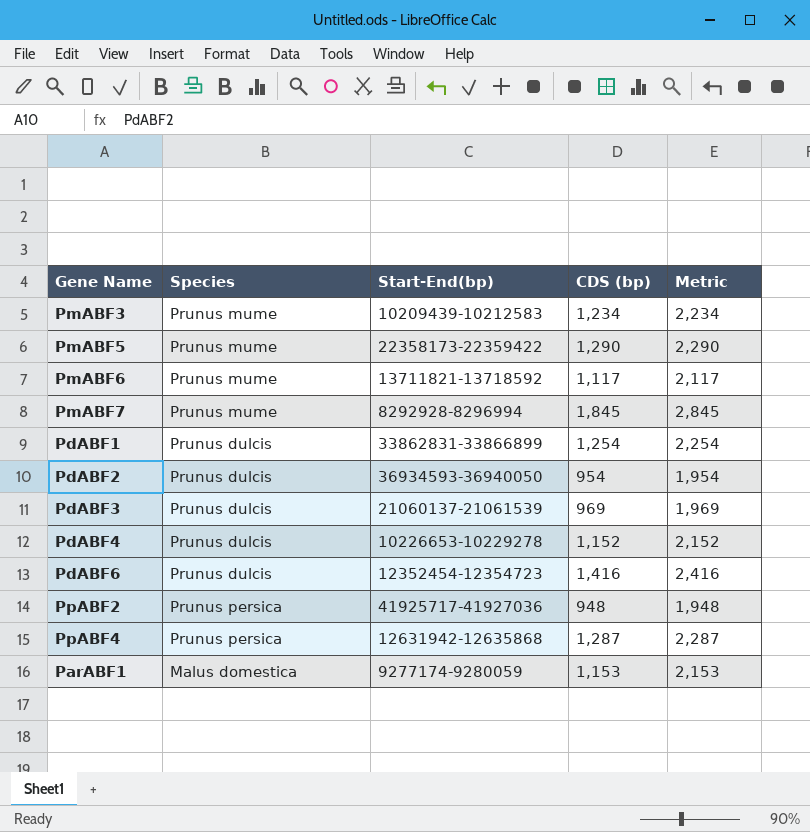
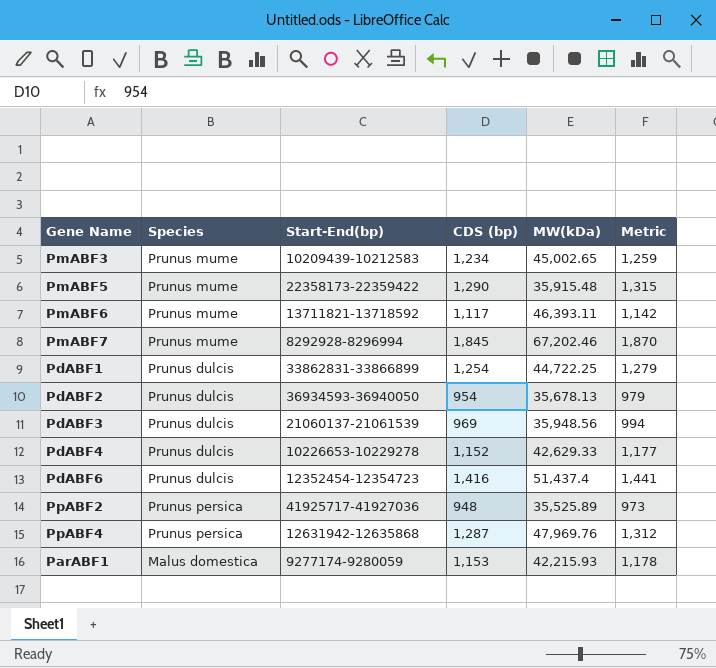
column MW(kDa) | position: none -> 5
column Metric | formula: [CDS (bp)] + 1000 -> [CDS (bp)] + 25

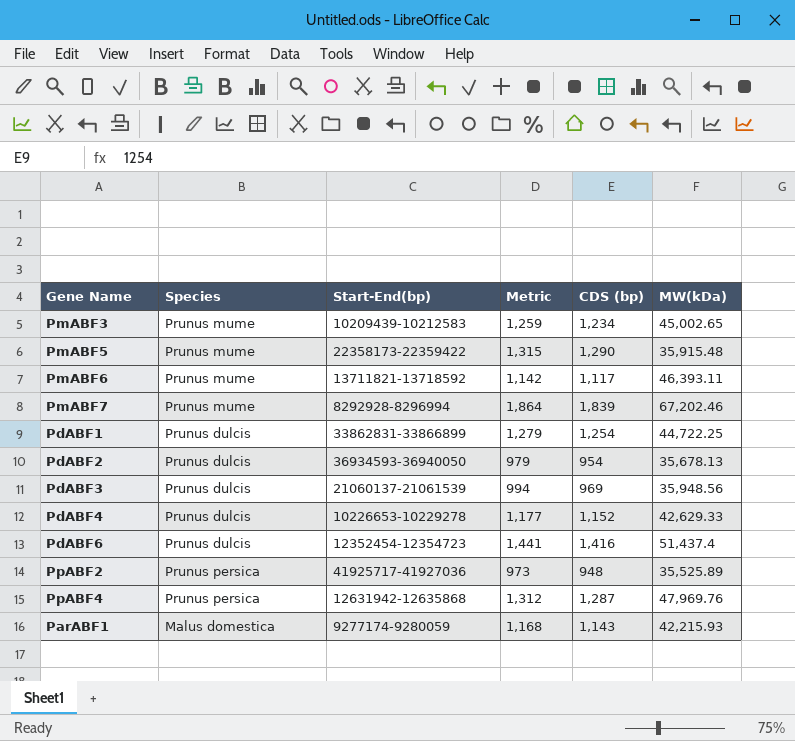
column Metric | position: 6 -> 4
PmABF7 | Metric: 1,870 -> 1,864
PmABF7 | CDS (bp): 1,845 -> 1,839
ParABF1 | Metric: 1,178 -> 1,168
ParABF1 | CDS (bp): 1,153 -> 1,143

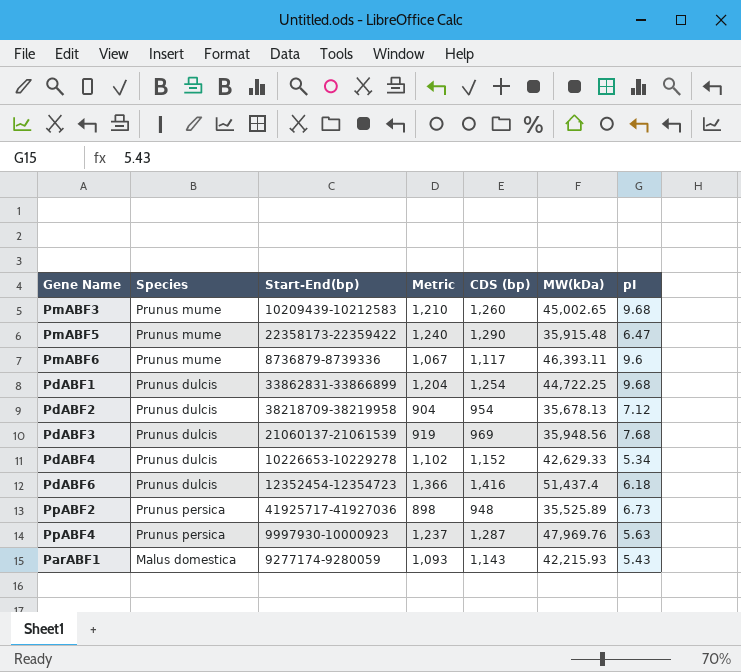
column Metric | formula: [CDS (bp)] + 25 -> [CDS (bp)] - 50
column pI | position: none -> 7
row PmABF7: Prunus mume | 8292928-8296994 | 1,864 | 1,839 | 67,202.46 -> none
PmABF3 | CDS (bp): 1,234 -> 1,260
PmABF6 | Start-End(bp): 13711821-13718592 -> 8736879-8739336
PdABF2 | Start-End(bp): 36934593-36940050 -> 38218709-38219958
PpABF4 | Start-End(bp): 12631942-12635868 -> 9997930-10000923

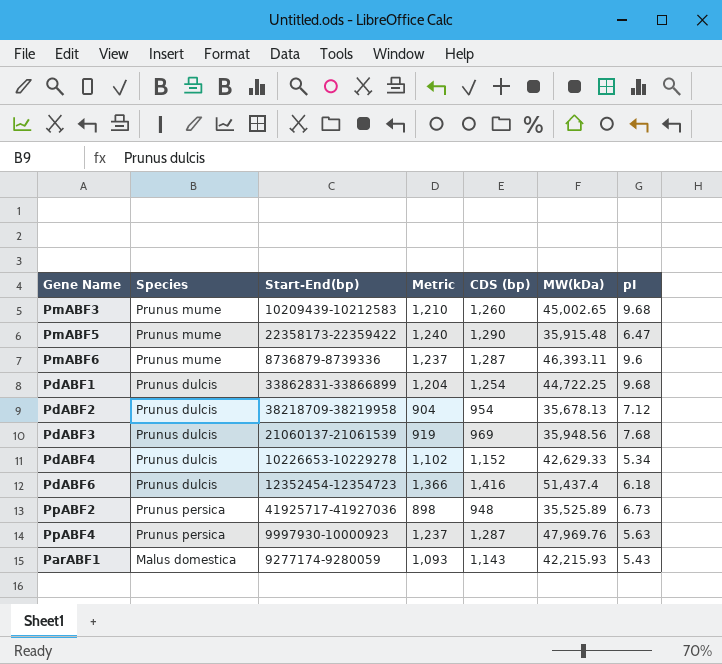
PmABF6 | Metric: 1,067 -> 1,237
PmABF6 | CDS (bp): 1,117 -> 1,287

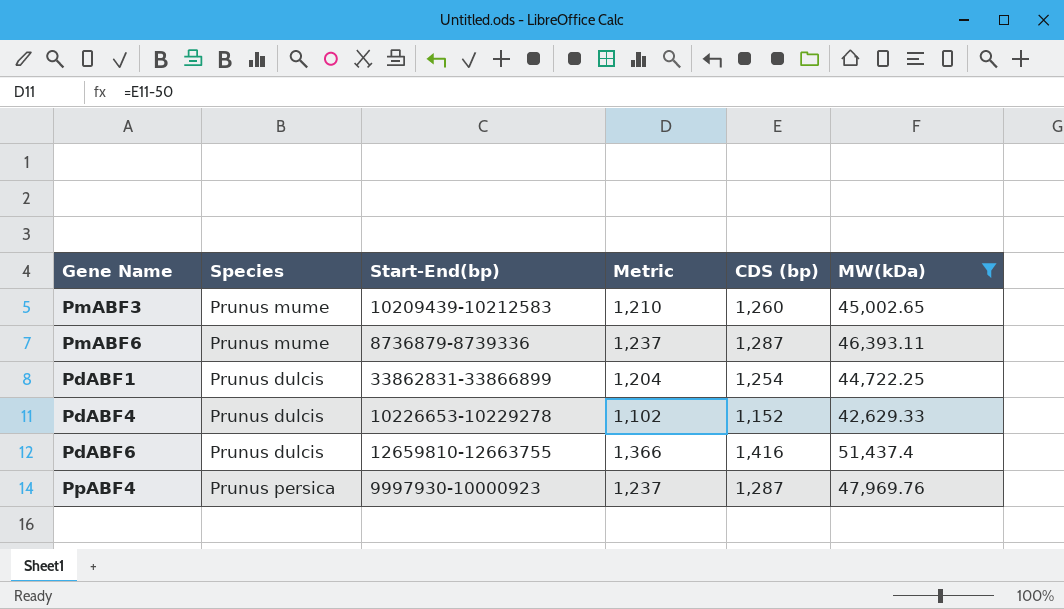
filter: none -> MW(kDa) >= 42,629.33
column pI | position: 7 -> none
PdABF6 | Start-End(bp): 12352454-12354723 -> 12659810-12663755

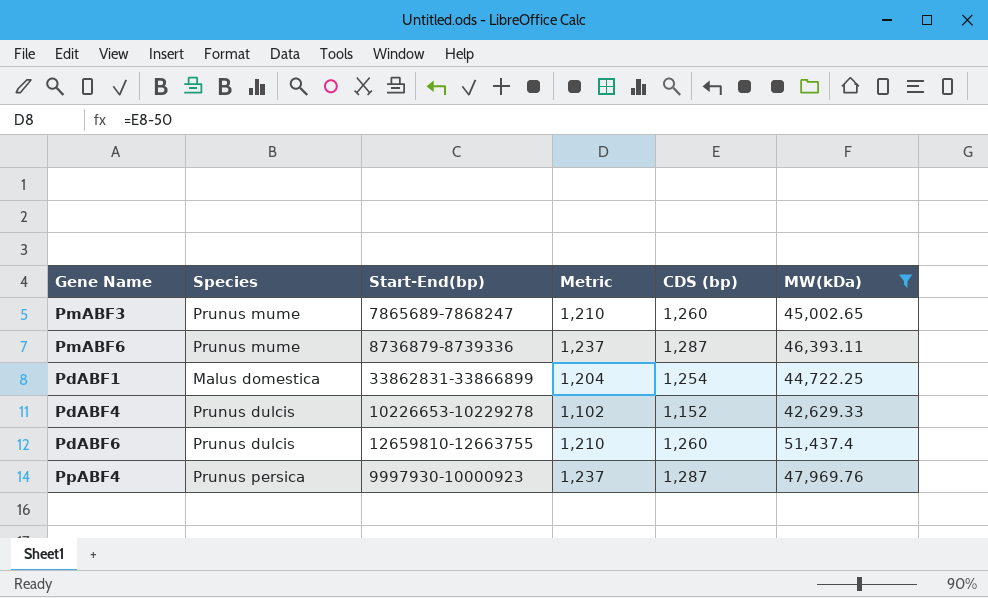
PmABF3 | Start-End(bp): 10209439-10212583 -> 7865689-7868247
PdABF1 | Species: Prunus dulcis -> Malus domestica
PdABF6 | Metric: 1,366 -> 1,210
PdABF6 | CDS (bp): 1,416 -> 1,260

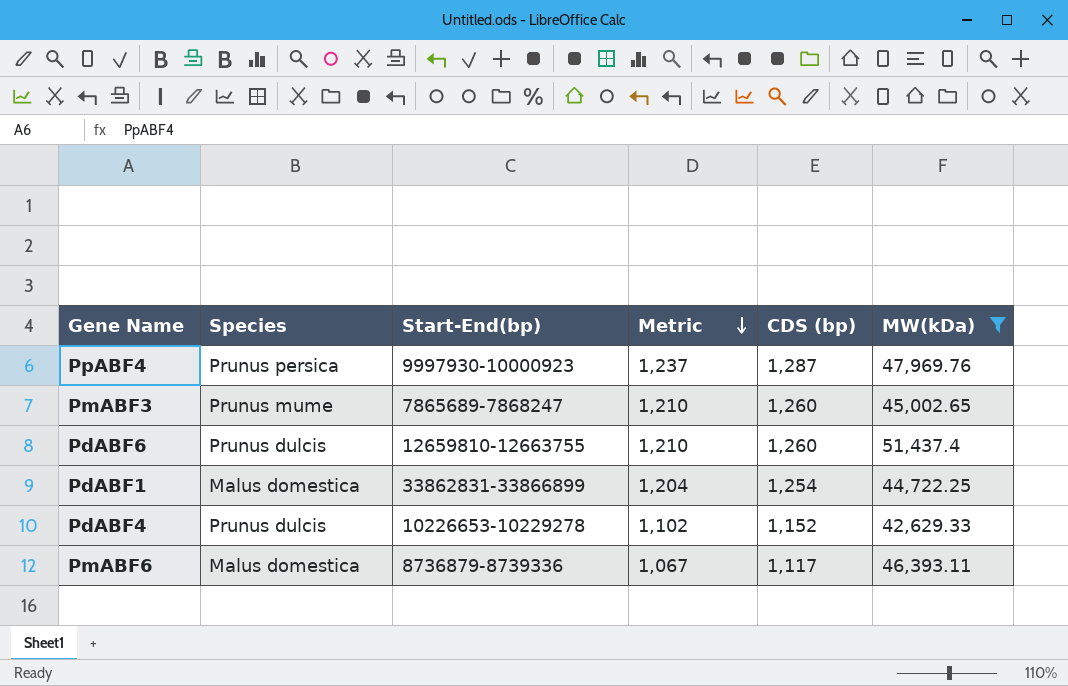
row order: none -> Metric descending
PmABF6 | Species: Prunus mume -> Malus domestica
PmABF6 | Metric: 1,237 -> 1,067
PmABF6 | CDS (bp): 1,287 -> 1,117

